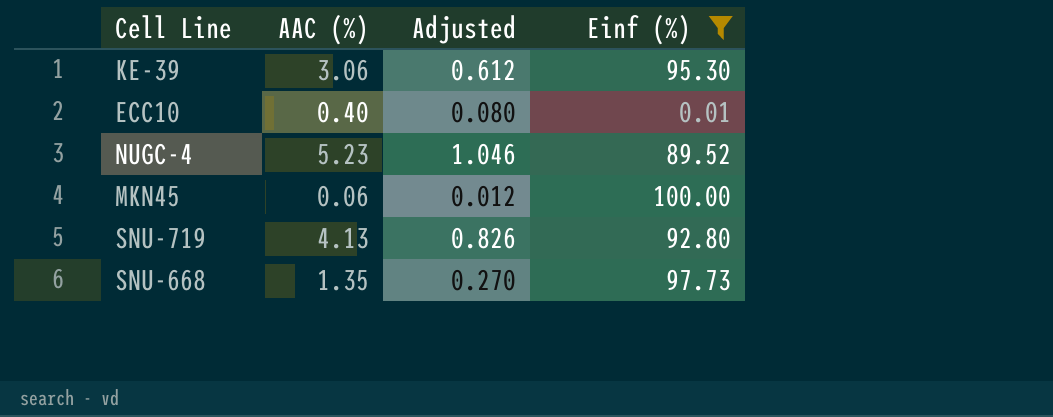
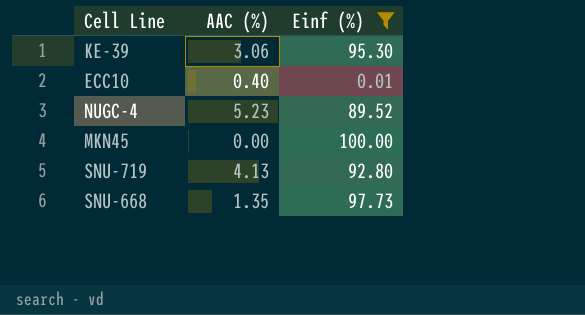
column Adjusted | formula: [AAC (%)] * 0.2 -> none
MKN45 | AAC (%): 0.06 -> 0.00

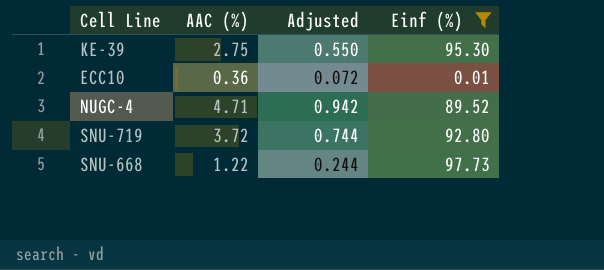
column Adjusted | formula: none -> [AAC (%)] * 0.2
row MKN45: 0.00 | 100.00 -> none
KE-39 | AAC (%): 3.06 -> 2.75
ECC10 | AAC (%): 0.40 -> 0.36
NUGC-4 | AAC (%): 5.23 -> 4.71
SNU-719 | AAC (%): 4.13 -> 3.72
SNU-668 | AAC (%): 1.35 -> 1.22

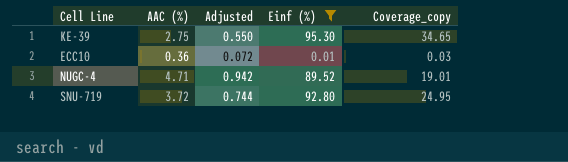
column Coverage_copy | formula: none -> [Einf (%)] / [AAC (%)]
row SNU-668: 1.22 | 0.244 | 97.73 -> none

